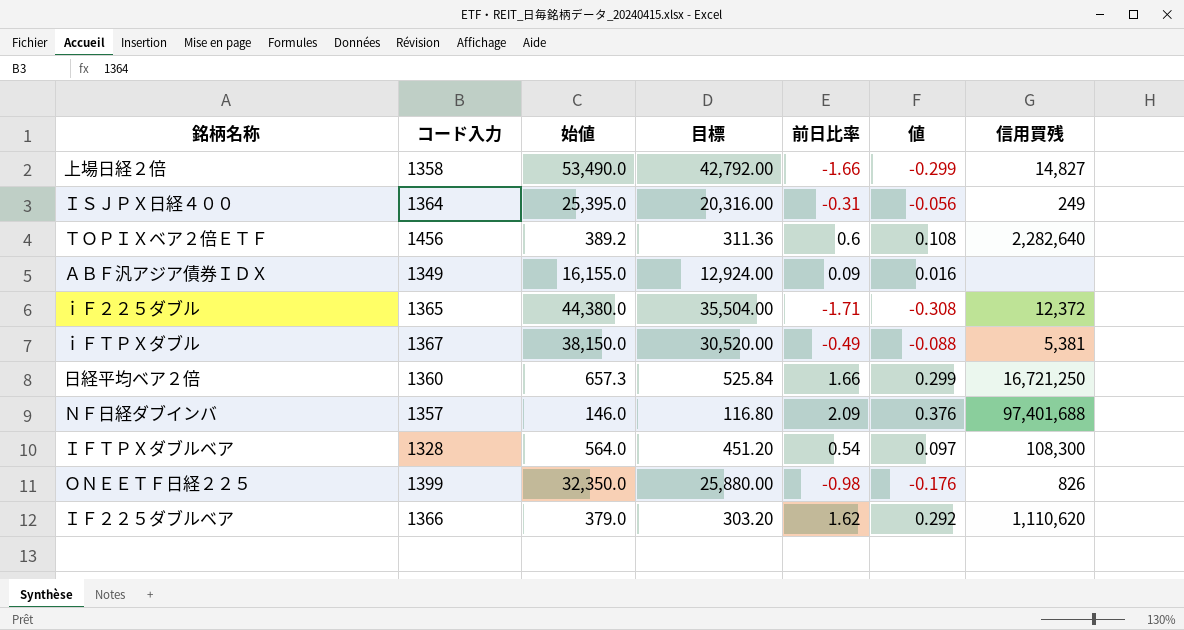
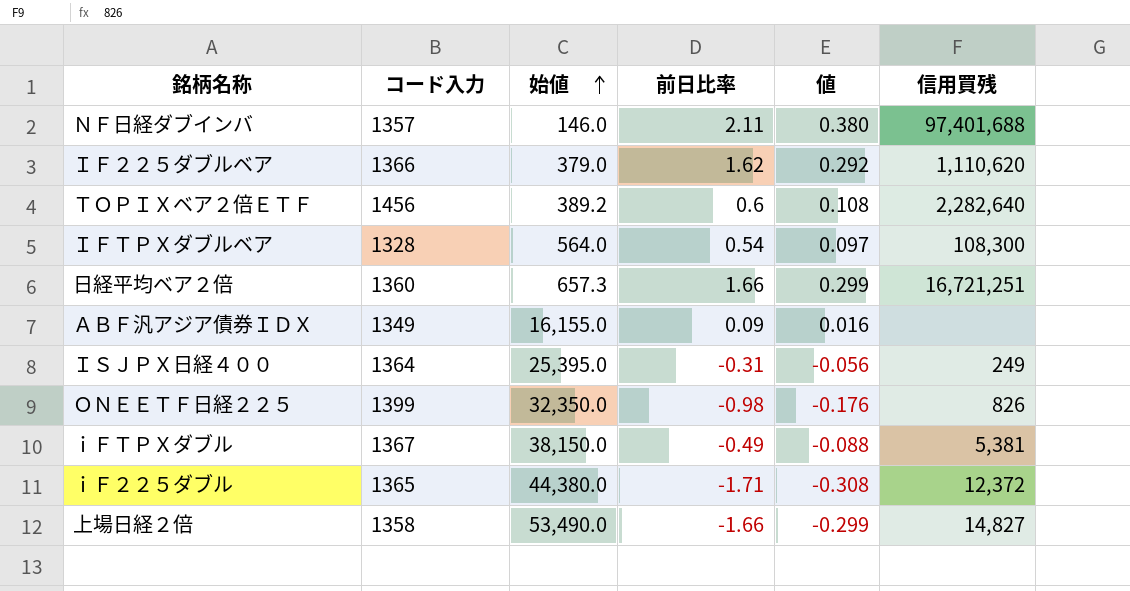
row order: none -> 始値 ascending
column 目標 | formula: [始値] * 0.8 -> none
ＮＦ日経ダブインバ | 前日比率: 2.09 -> 2.11
ＮＦ日経ダブインバ | 値: 0.376 -> 0.380
日経平均ベア２倍 | 信用買残: 16,721,250 -> 16,721,251

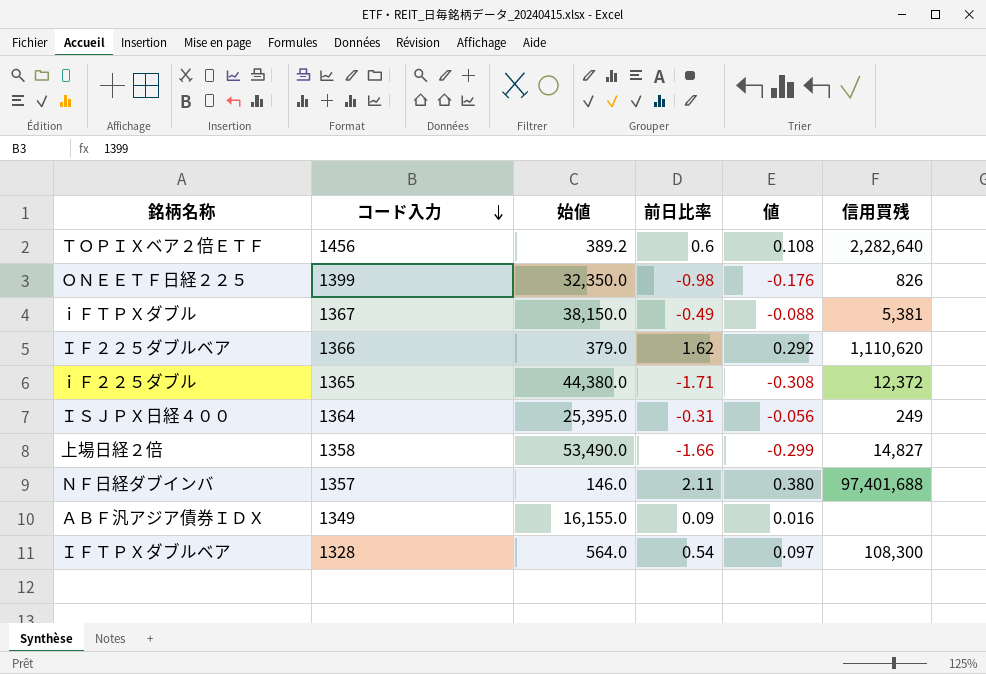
row order: 始値 ascending -> コード入力 descending
row 日経平均ベア２倍: 1360 | 657.3 | 1.66 | 0.299 | 16,721,251 -> none

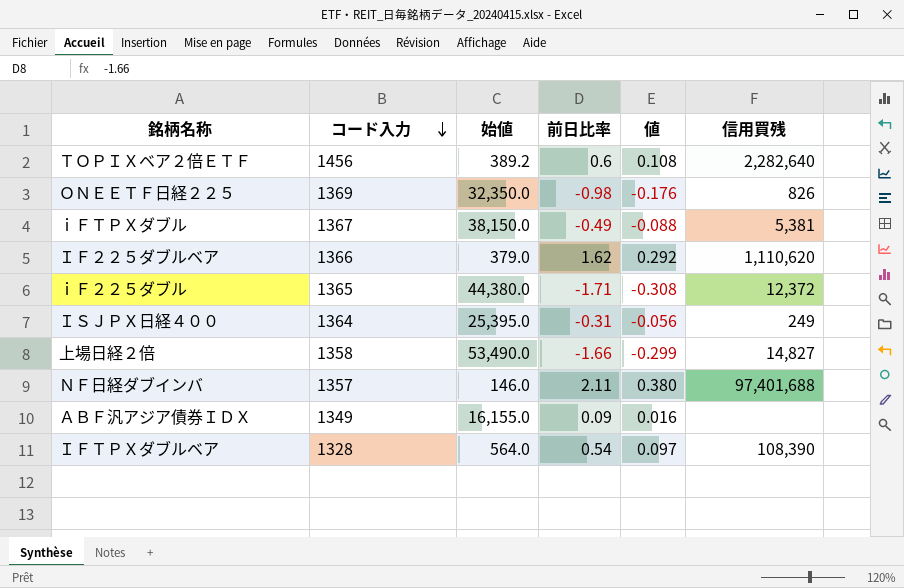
ＯＮＥＥＴＦ日経２２５ | コード入力: 1399 -> 1369
ＩＦＴＰＸダブルベア | 信用買残: 108,300 -> 108,390

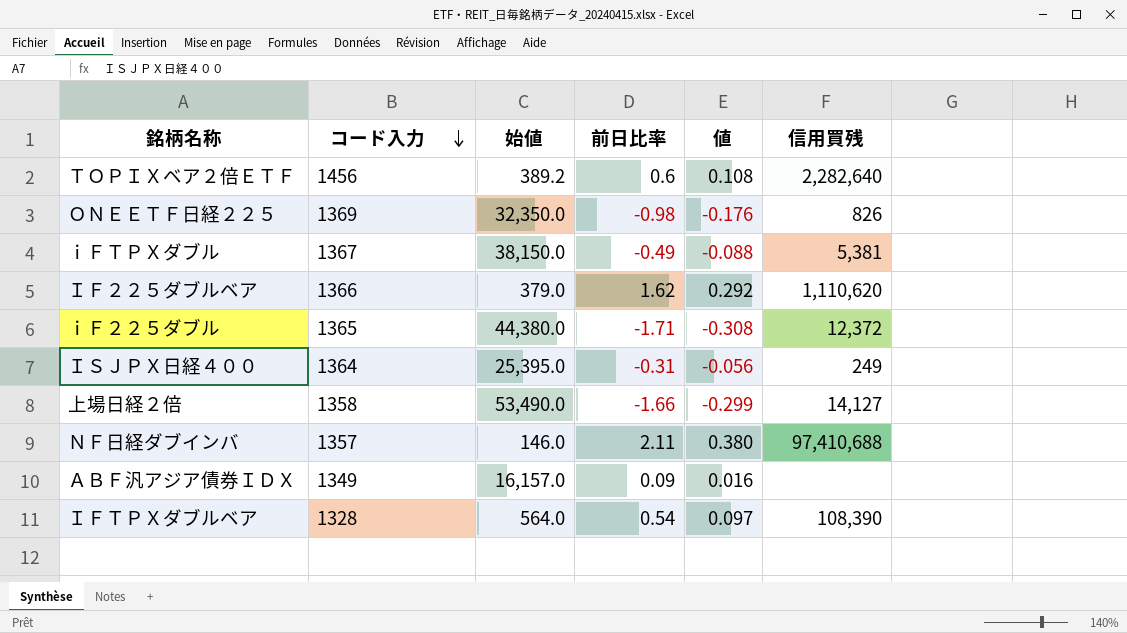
上場日経２倍 | 信用買残: 14,827 -> 14,127
ＮＦ日経ダブインバ | 信用買残: 97,401,688 -> 97,410,688
ＡＢＦ汎アジア債券ＩＤＸ | 始値: 16,155.0 -> 16,157.0

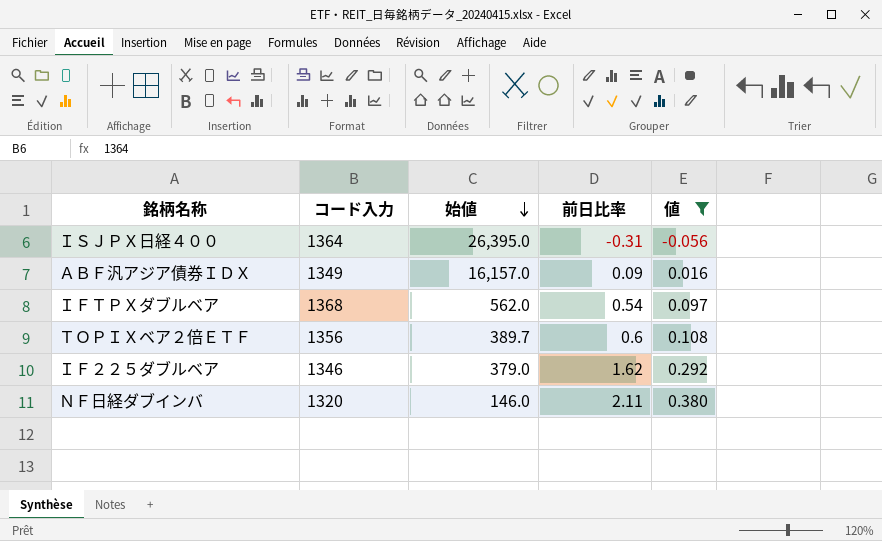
filter: none -> 値 >= -0.056
row order: コード入力 descending -> 始値 descending
column 信用買残 | position: 6 -> none
ＩＳＪＰＸ日経４００ | 始値: 25,395.0 -> 26,395.0
ＩＦＴＰＸダブルベア | コード入力: 1328 -> 1368
ＩＦＴＰＸダブルベア | 始値: 564.0 -> 562.0
ＴＯＰＩＸベア２倍ＥＴＦ | コード入力: 1456 -> 1356
ＴＯＰＩＸベア２倍ＥＴＦ | 始値: 389.2 -> 389.7
ＩＦ２２５ダブルベア | コード入力: 1366 -> 1346
ＮＦ日経ダブインバ | コード入力: 1357 -> 1320

